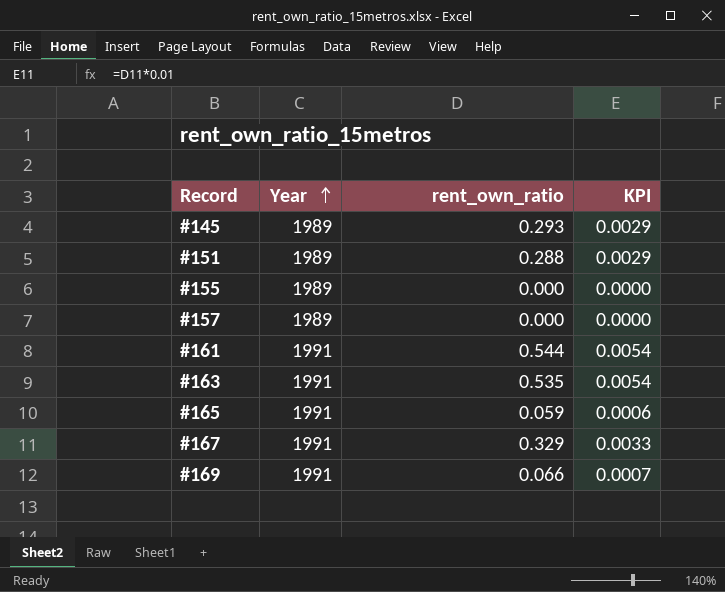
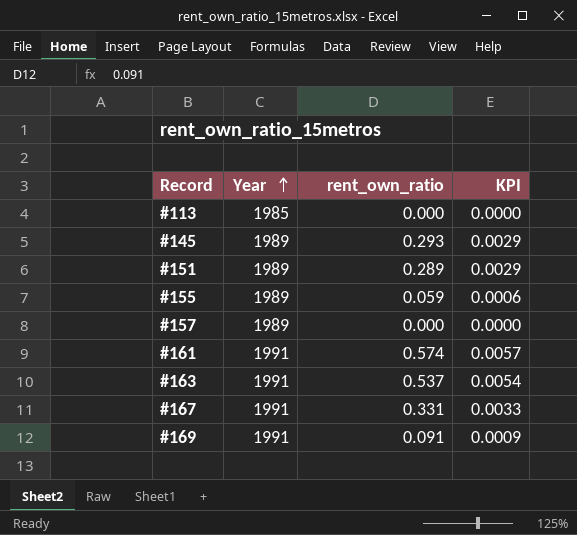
row #165: 1991 | 0.059 | 0.0006 -> none
row #113: none -> 1985 | 0.000 | 0.0000
#151 | rent_own_ratio: 0.288 -> 0.289
#155 | rent_own_ratio: 0.000 -> 0.059
#155 | KPI: 0.0000 -> 0.0006
#161 | rent_own_ratio: 0.544 -> 0.574
#161 | KPI: 0.0054 -> 0.0057
#163 | rent_own_ratio: 0.535 -> 0.537
#167 | rent_own_ratio: 0.329 -> 0.331
#169 | rent_own_ratio: 0.066 -> 0.091
#169 | KPI: 0.0007 -> 0.0009

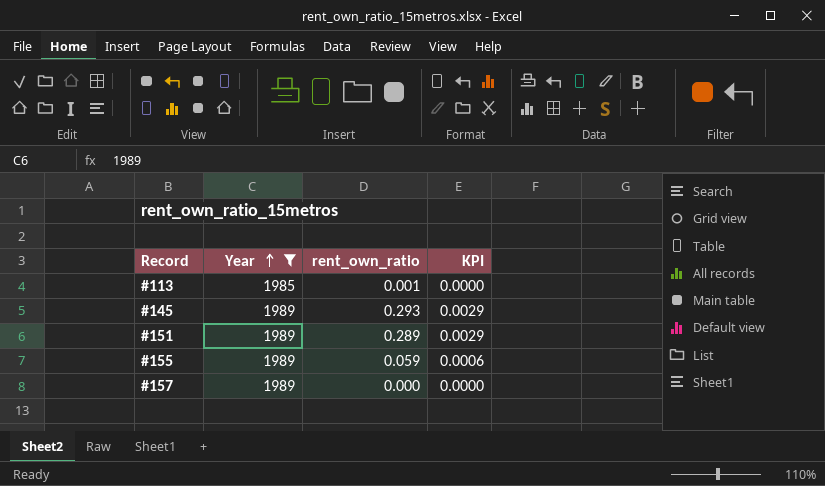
filter: none -> Year != 1991
#113 | rent_own_ratio: 0.000 -> 0.001

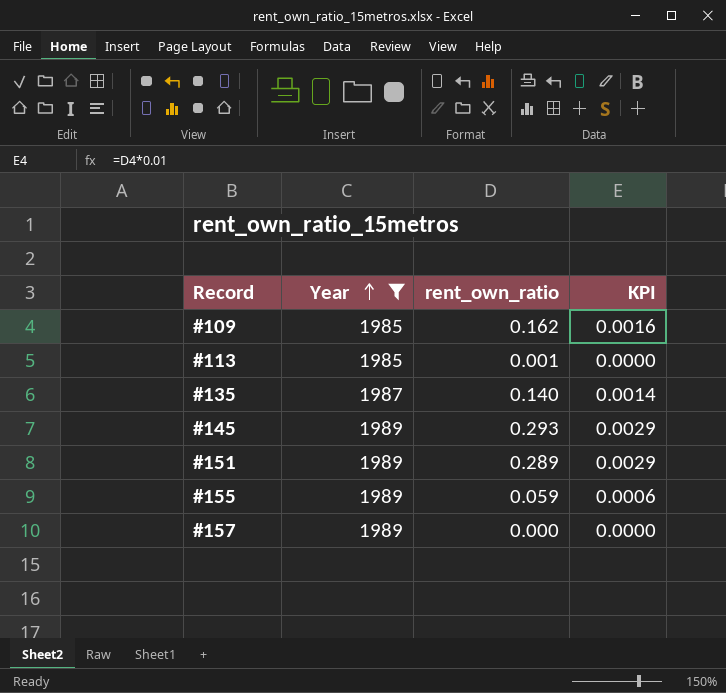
row #109: none -> 1985 | 0.162 | 0.0016
row #135: none -> 1987 | 0.140 | 0.0014

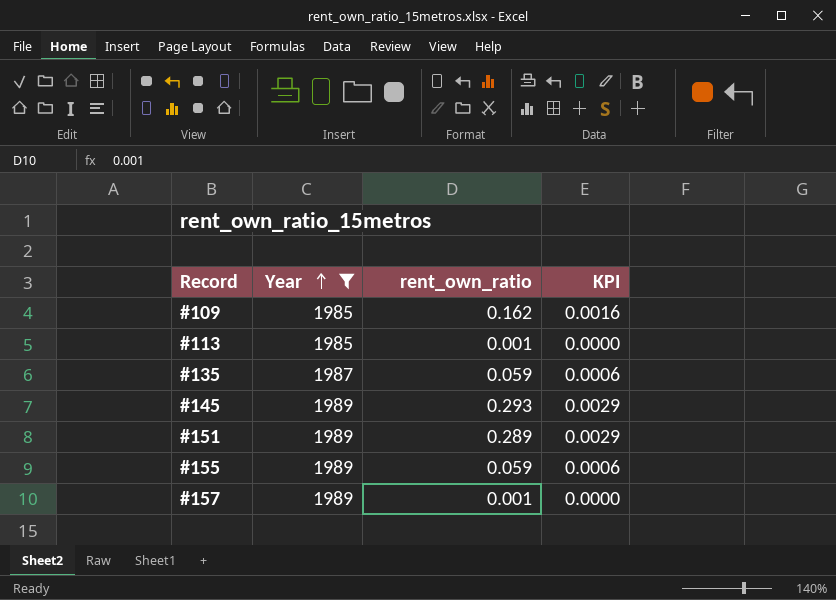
#135 | rent_own_ratio: 0.140 -> 0.059
#135 | KPI: 0.0014 -> 0.0006
#157 | rent_own_ratio: 0.000 -> 0.001

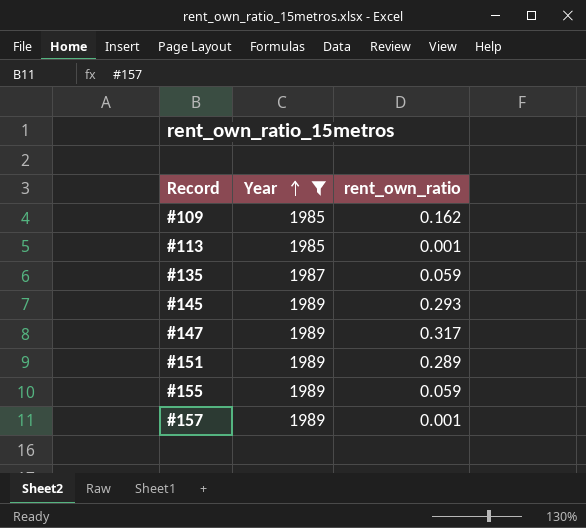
column KPI | formula: [rent_own_ratio] * 0.01 -> none
row #147: none -> 1989 | 0.317

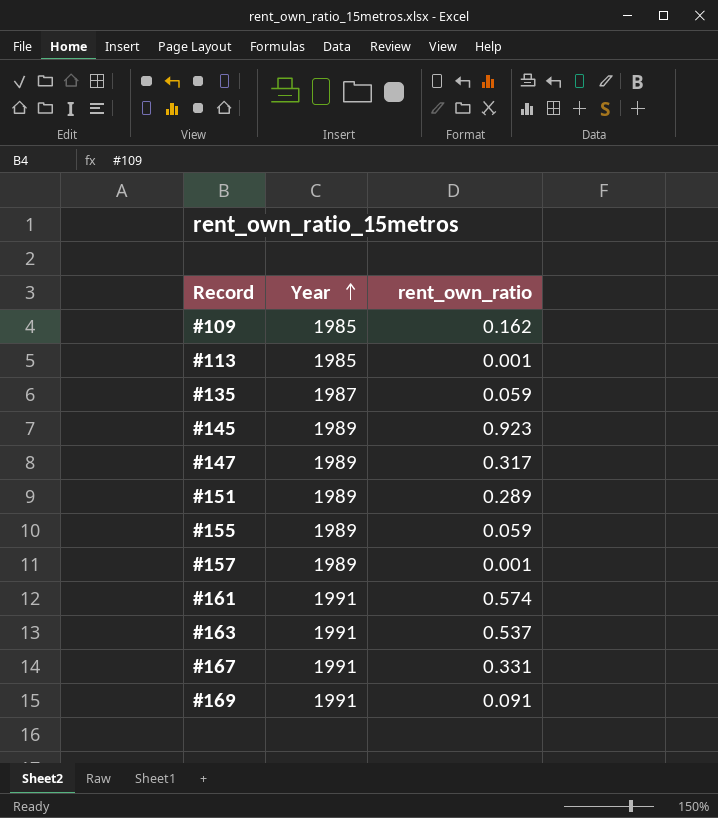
filter: Year != 1991 -> none
#145 | rent_own_ratio: 0.293 -> 0.923

